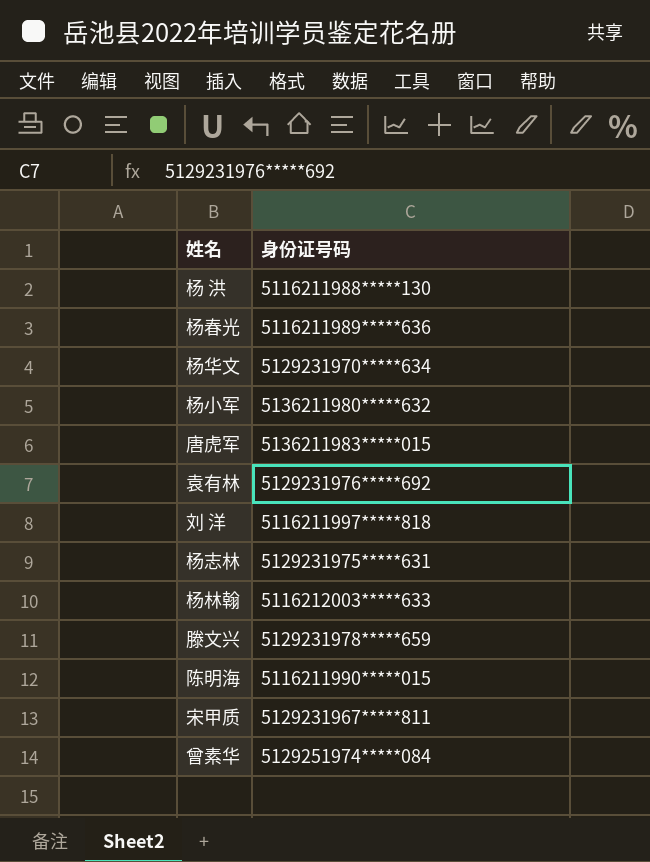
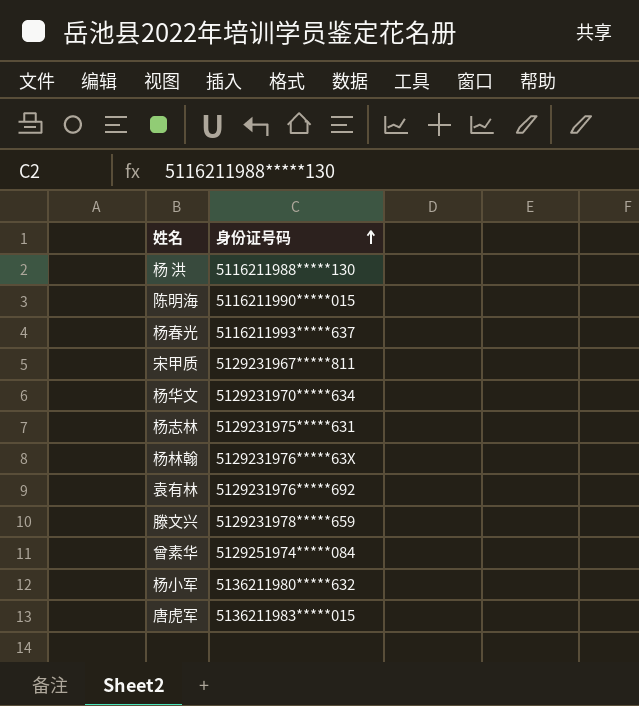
row order: none -> 身份证号码 ascending
row 刘 洋: 5116211997*****818 -> none
杨春光 | 身份证号码: 5116211989*****636 -> 5116211993*****637
杨林翰 | 身份证号码: 5116212003*****633 -> 5129231976*****63X

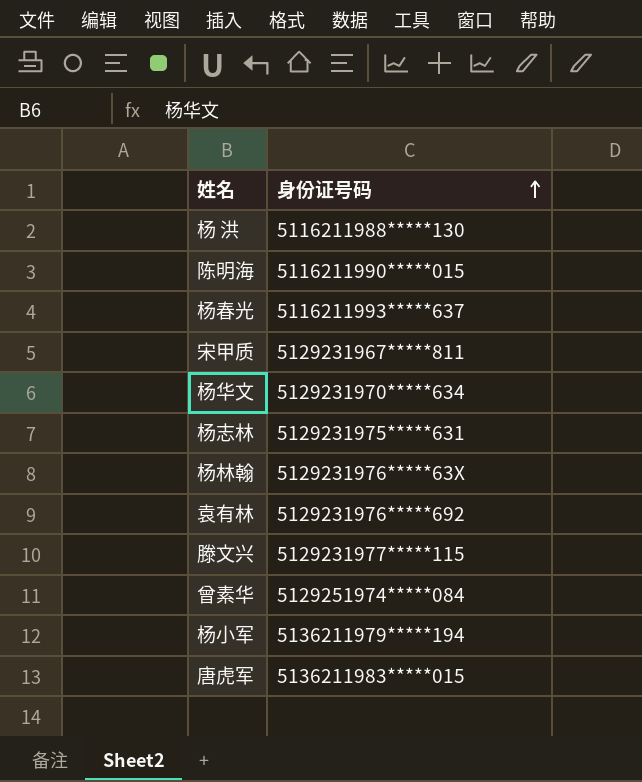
滕文兴 | 身份证号码: 5129231978*****659 -> 5129231977*****115
杨小军 | 身份证号码: 5136211980*****632 -> 5136211979*****194

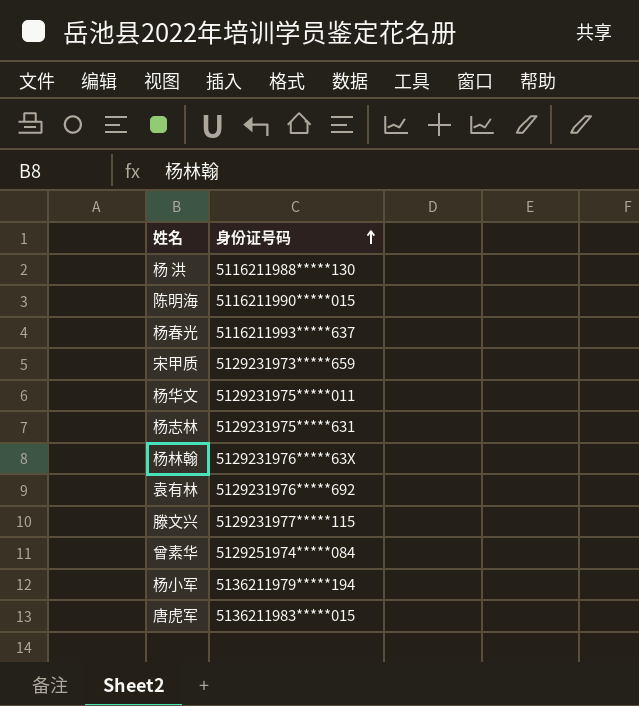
宋甲质 | 身份证号码: 5129231967*****811 -> 5129231973*****659
杨华文 | 身份证号码: 5129231970*****634 -> 5129231975*****011

